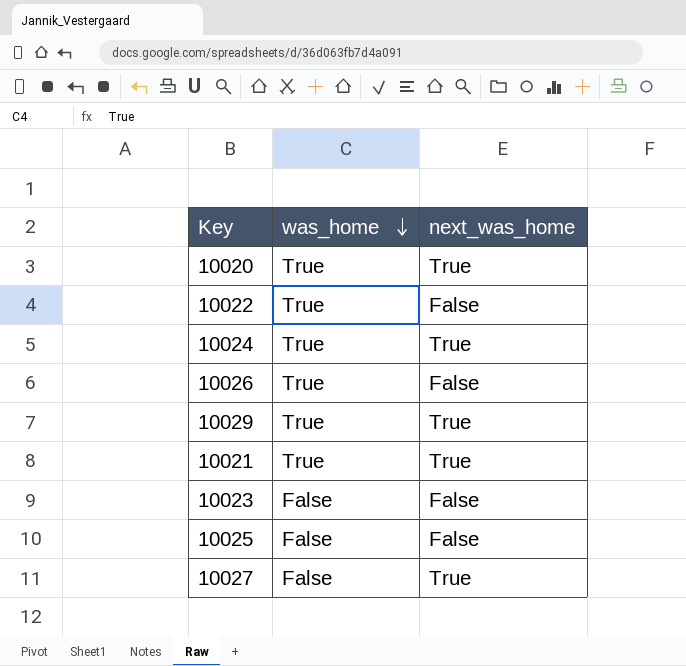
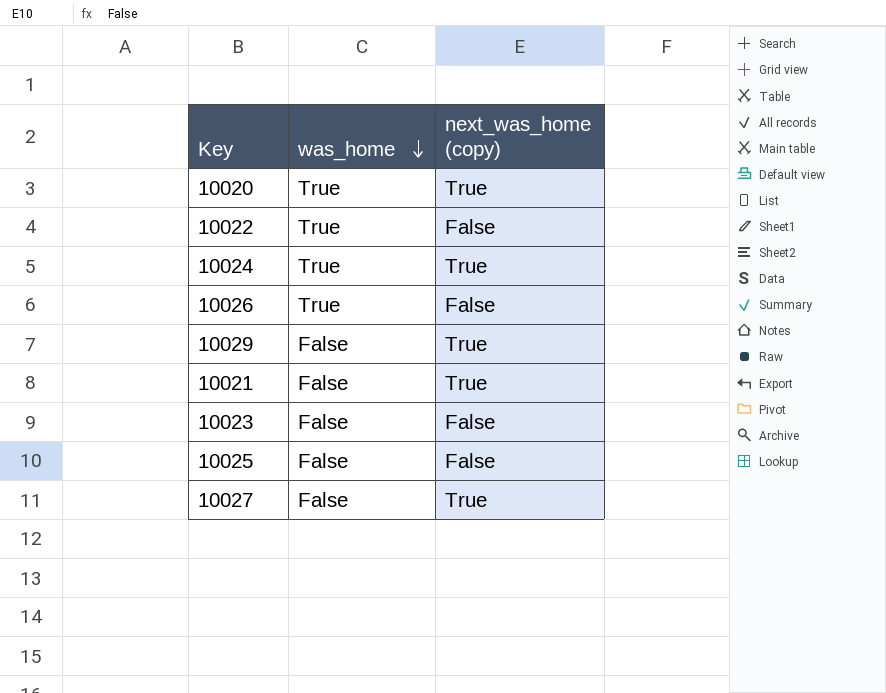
column name: next_was_home -> next_was_home (copy)
10029 | was_home: True -> False
10021 | was_home: True -> False

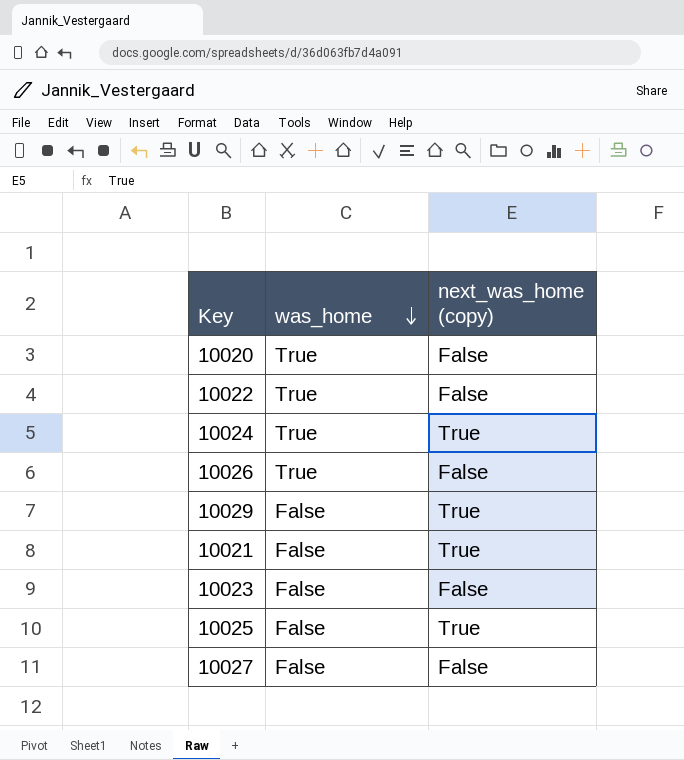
10020 | next_was_home (copy): True -> False
10025 | next_was_home (copy): False -> True
10027 | next_was_home (copy): True -> False

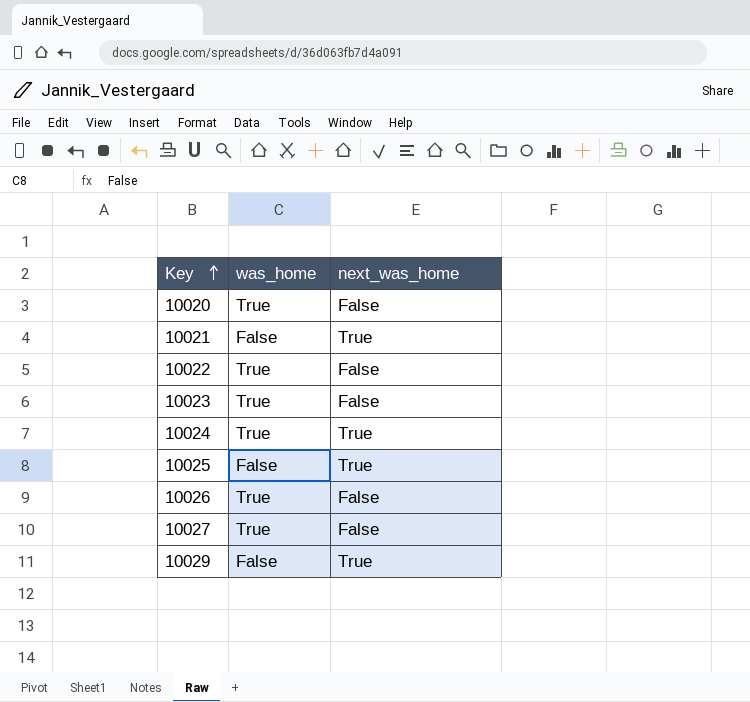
row order: was_home descending -> Key ascending
column name: next_was_home (copy) -> next_was_home
10023 | was_home: False -> True
10027 | was_home: False -> True

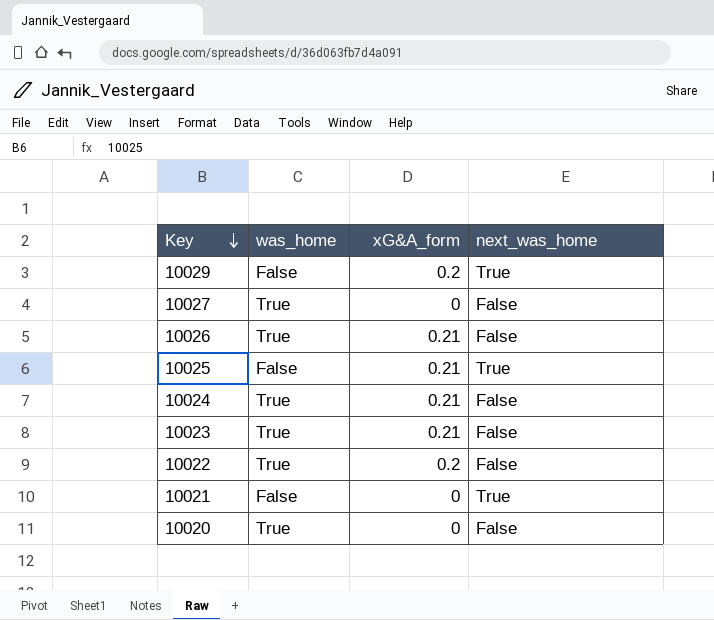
row order: Key ascending -> Key descending
column xG&A_form | position: none -> 3
10024 | next_was_home: True -> False

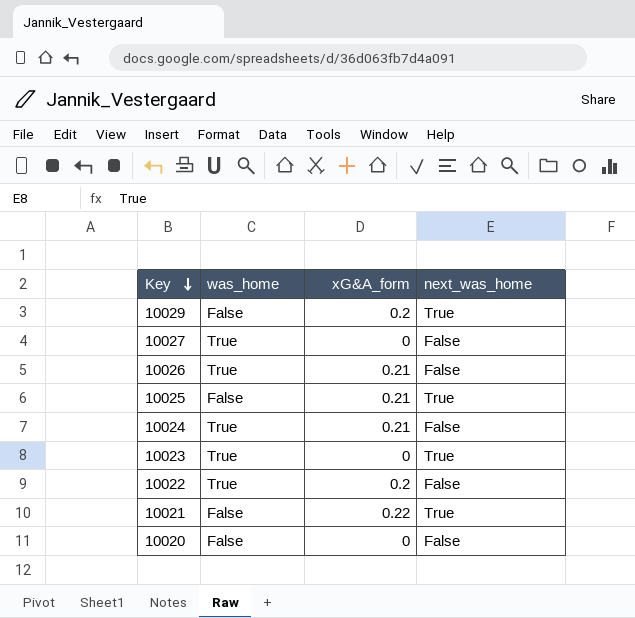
10023 | xG&A_form: 0.21 -> 0
10023 | next_was_home: False -> True
10021 | xG&A_form: 0 -> 0.22
10020 | was_home: True -> False

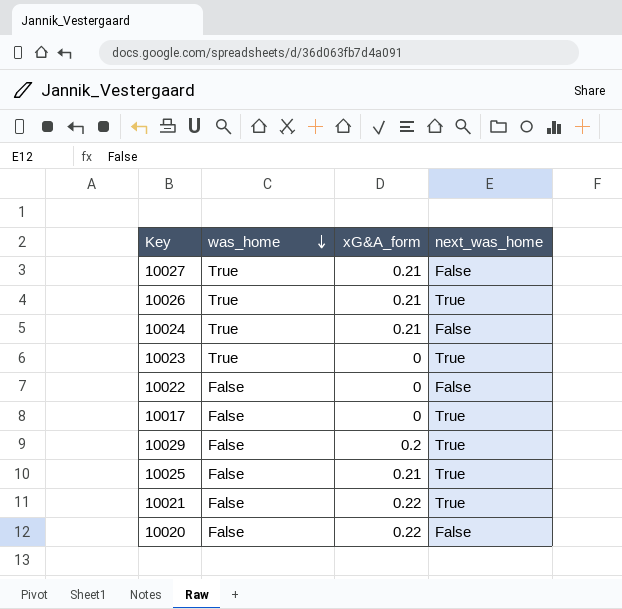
row order: Key descending -> was_home descending
10027 | xG&A_form: 0 -> 0.21
10026 | next_was_home: False -> True
10022 | was_home: True -> False
10022 | xG&A_form: 0.2 -> 0
row 10017: none -> False | 0 | True
10020 | xG&A_form: 0 -> 0.22

